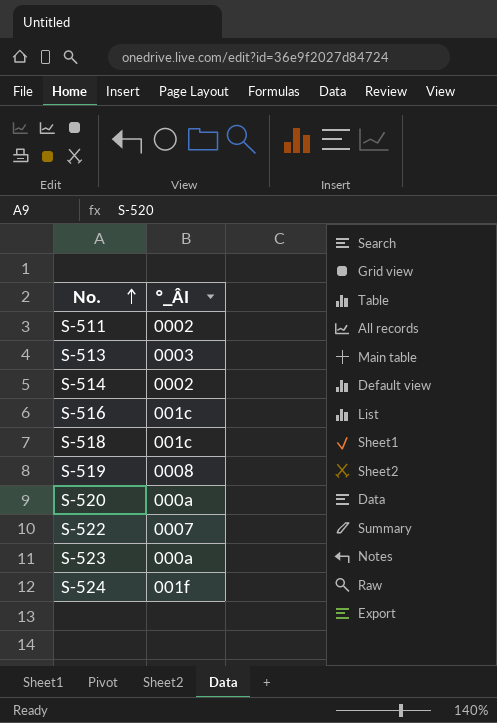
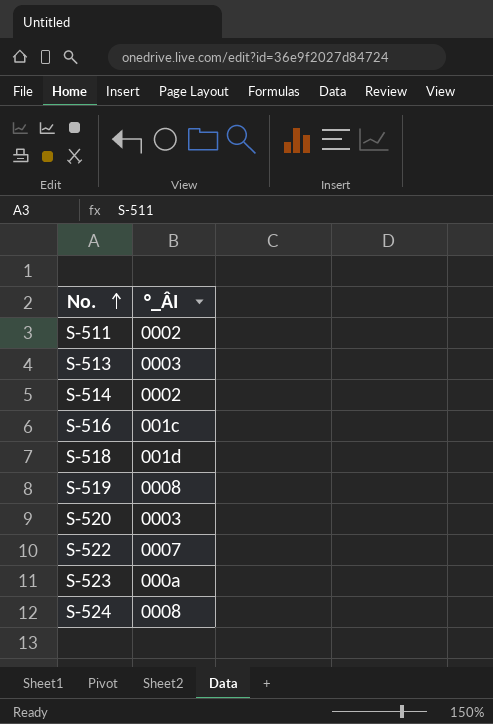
S-518 | °_ÂI: 001c -> 001d
S-520 | °_ÂI: 000a -> 0003
S-524 | °_ÂI: 001f -> 0008

